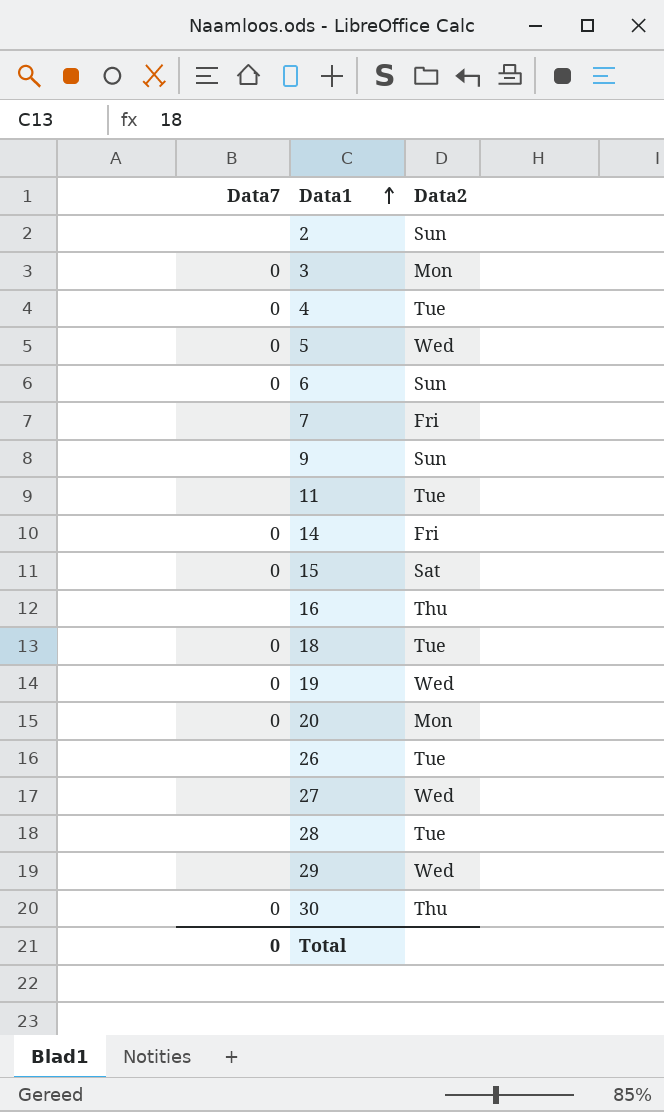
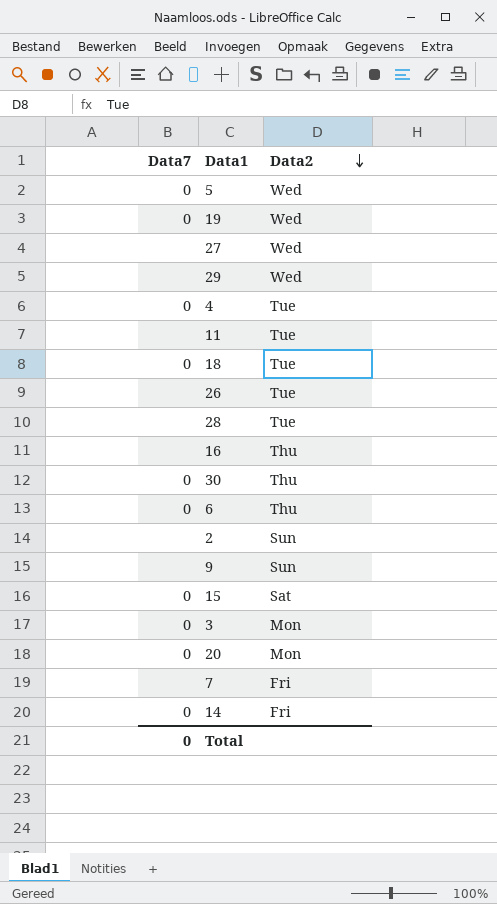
row order: Data1 ascending -> Data2 descending
6 | Data2: Sun -> Thu

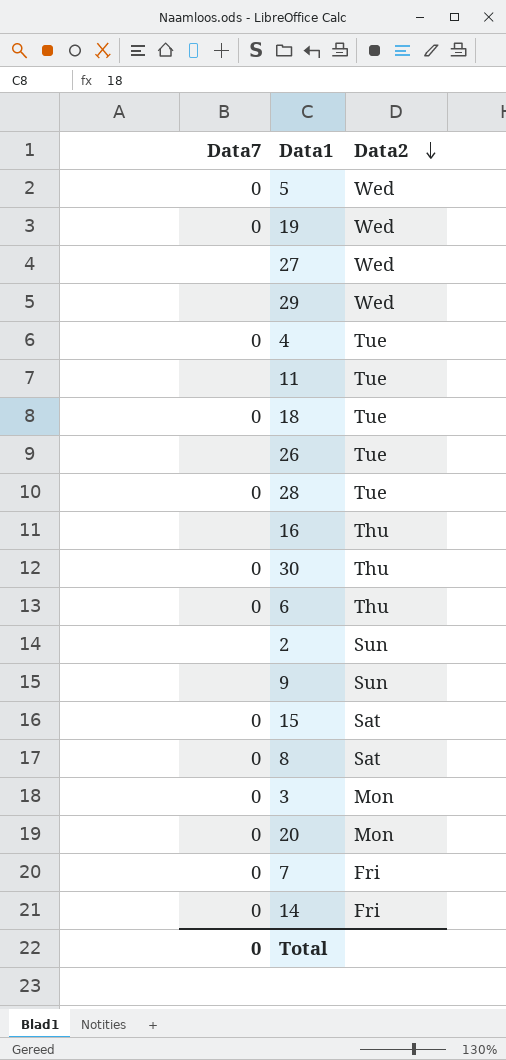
28 | Data7: none -> 0
row 8: none -> 0 | Sat
7 | Data7: none -> 0

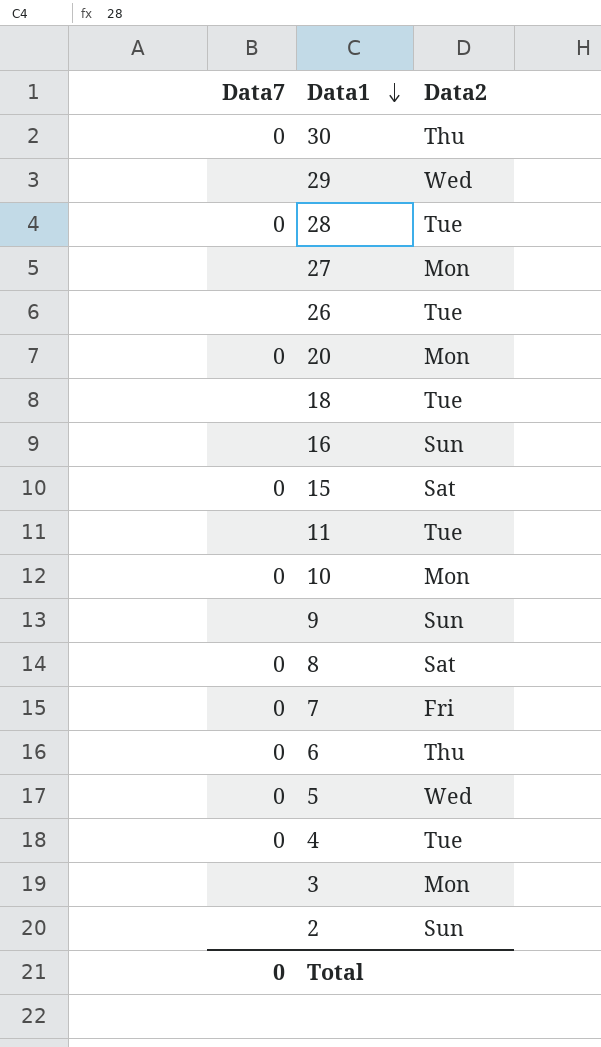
row order: Data2 descending -> Data1 descending
row 19: 0 | Wed -> none
row 14: 0 | Fri -> none
27 | Data2: Wed -> Mon
18 | Data7: 0 -> none
16 | Data2: Thu -> Sun
row 10: none -> 0 | Mon
3 | Data7: 0 -> none

